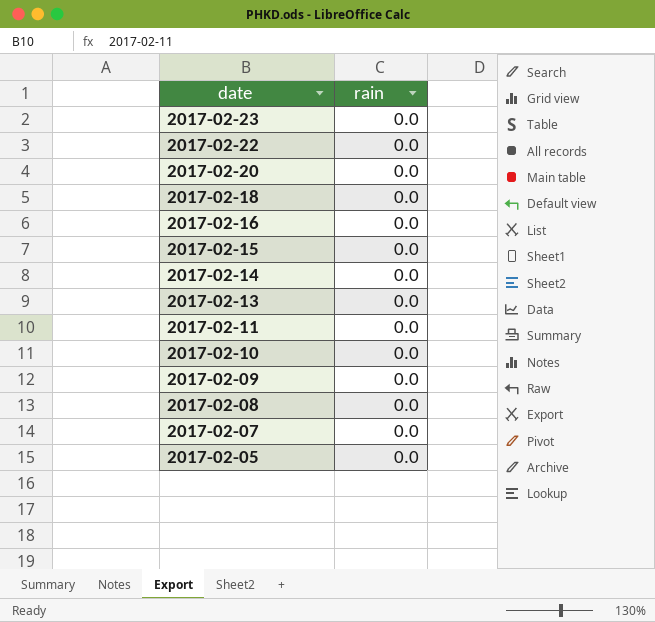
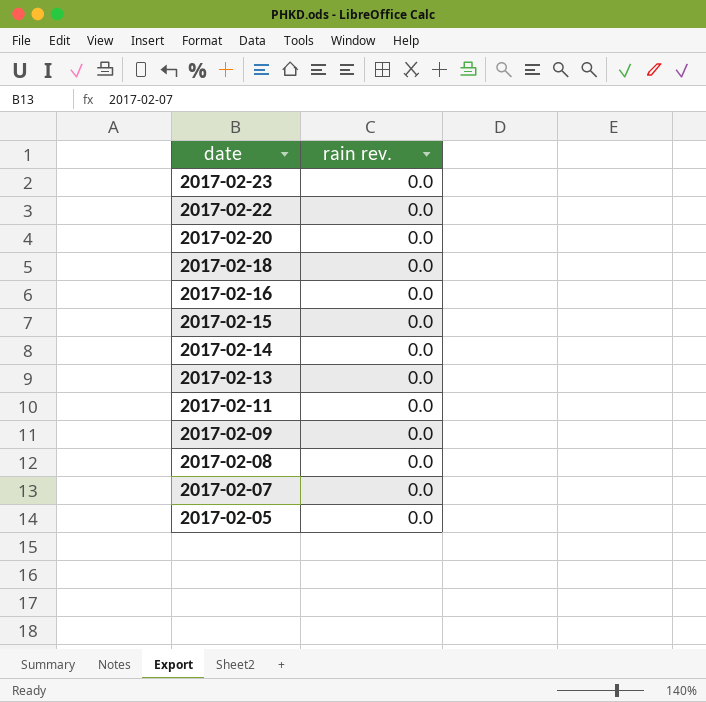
column name: rain -> rain rev.
row 2017-02-10: 0.0 -> none

